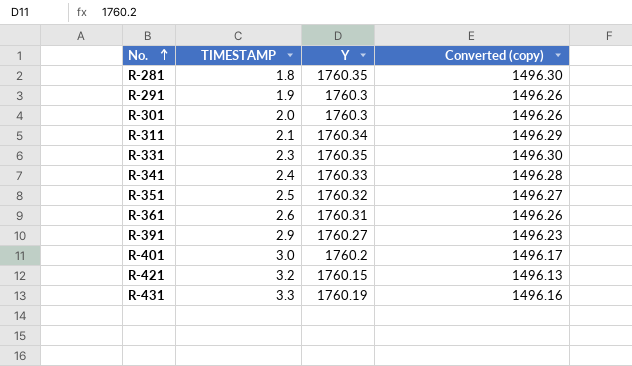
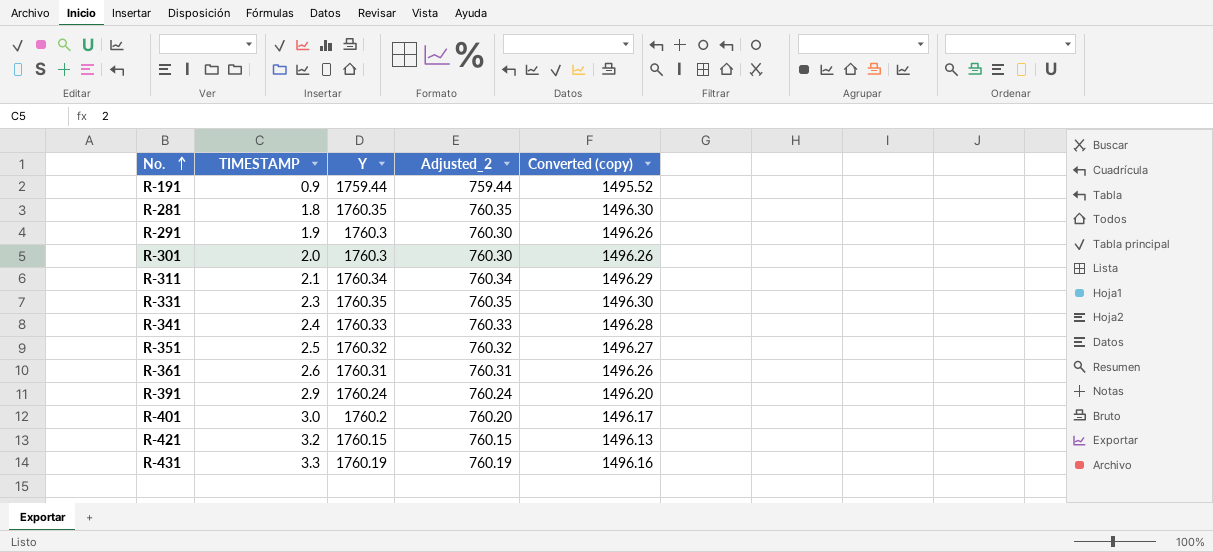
column Adjusted_2 | formula: none -> [Y] - 1000
row R-191: none -> 0.9 | 1759.44 | 759.44 | 1495.52
R-391 | Y: 1760.27 -> 1760.24
R-391 | Converted (copy): 1496.23 -> 1496.20

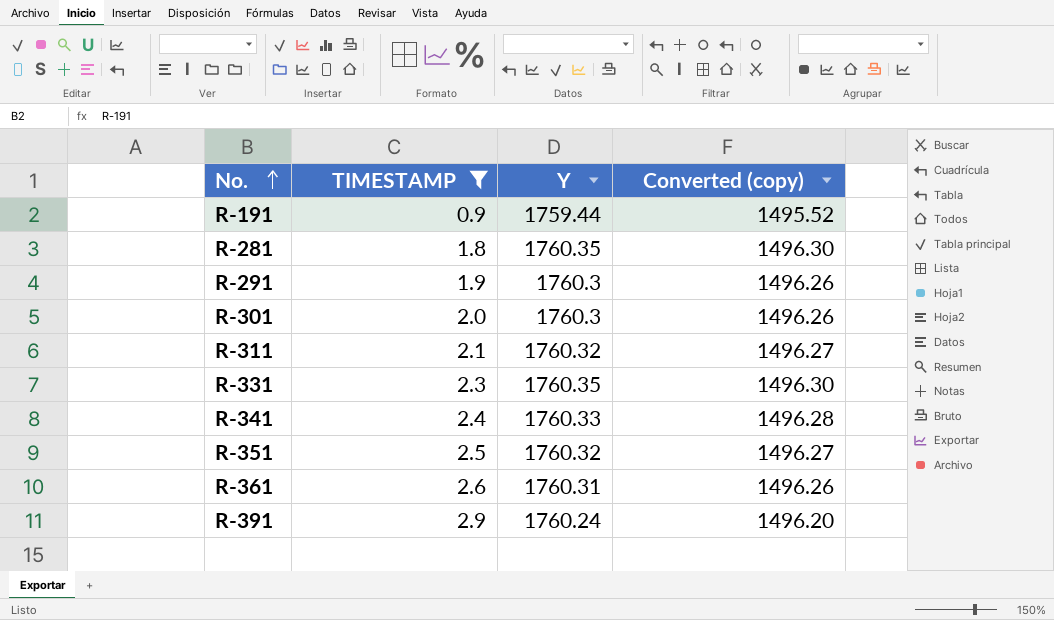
filter: none -> TIMESTAMP <= 2.9
column Adjusted_2 | formula: [Y] - 1000 -> none
R-311 | Y: 1760.34 -> 1760.32
R-311 | Converted (copy): 1496.29 -> 1496.27

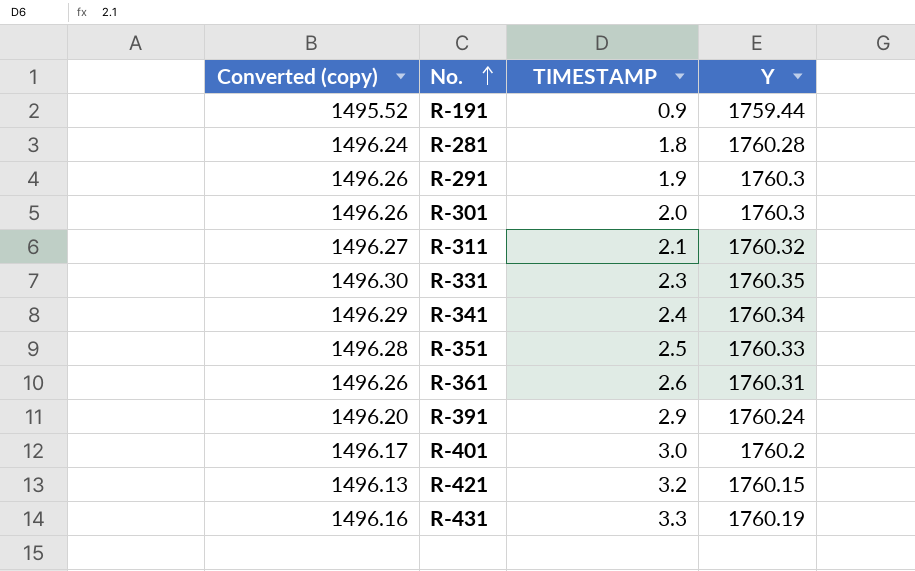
filter: TIMESTAMP <= 2.9 -> none
column Converted (copy) | position: 4 -> 1
R-281 | Converted (copy): 1496.30 -> 1496.24
R-281 | Y: 1760.35 -> 1760.28
R-341 | Converted (copy): 1496.28 -> 1496.29
R-341 | Y: 1760.33 -> 1760.34
R-351 | Converted (copy): 1496.27 -> 1496.28
R-351 | Y: 1760.32 -> 1760.33

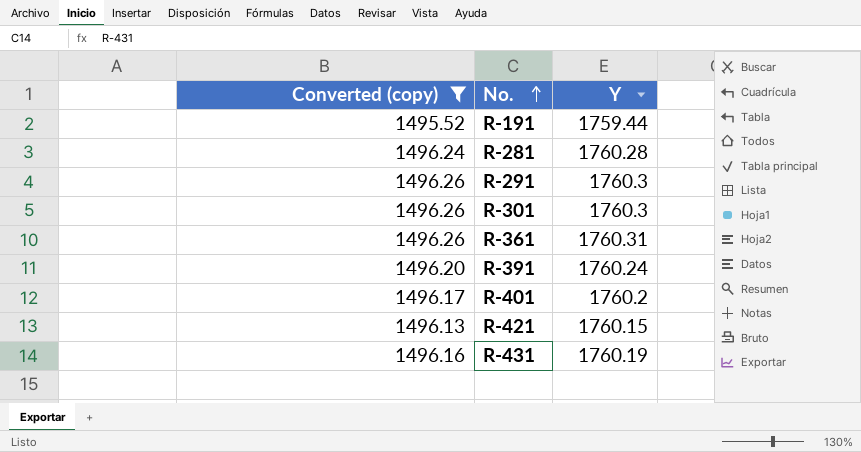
filter: none -> Converted (copy) <= 1496.26
column TIMESTAMP | position: 3 -> none

